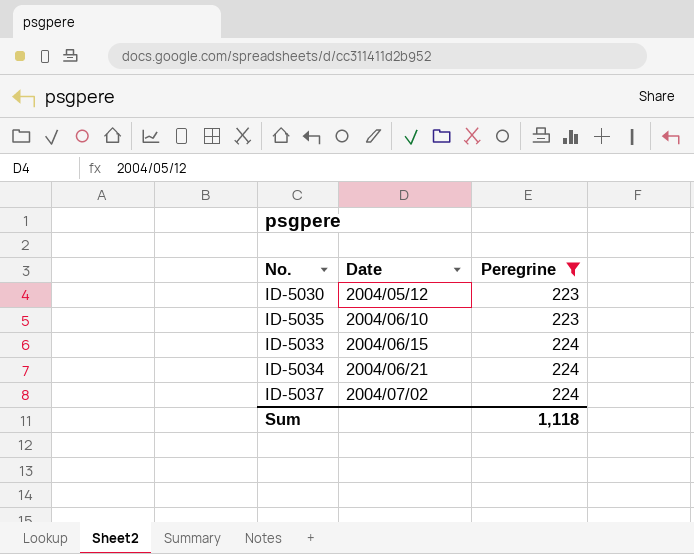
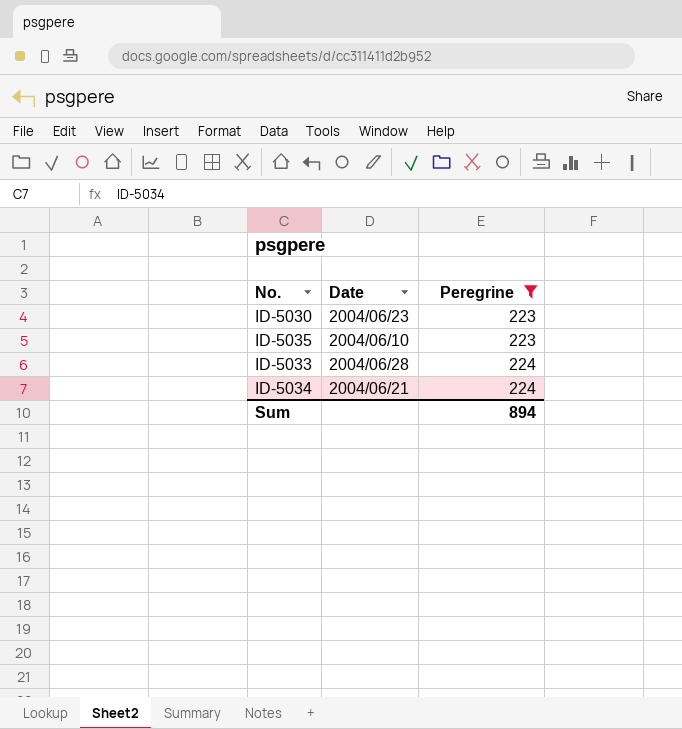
row ID-5037: 2004/07/02 | 224 -> none
ID-5030 | Date: 2004/05/12 -> 2004/06/23
ID-5033 | Date: 2004/06/15 -> 2004/06/28
Sum | Peregrine: 1,118 -> 894

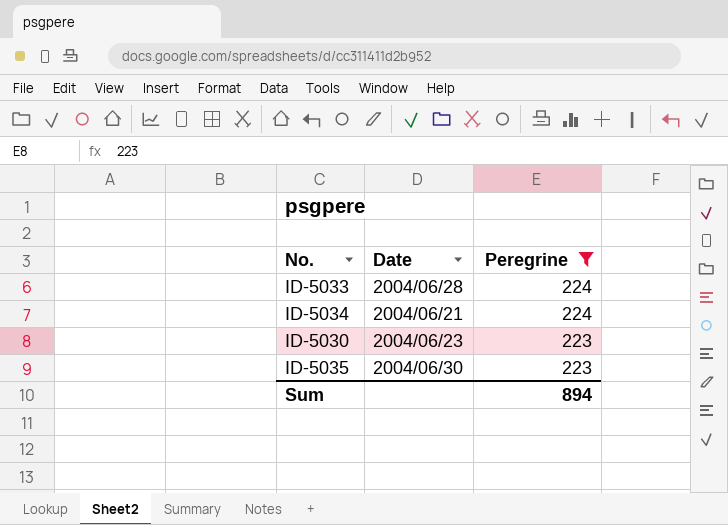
row order: Peregrine ascending -> Peregrine descending
ID-5035 | Date: 2004/06/10 -> 2004/06/30

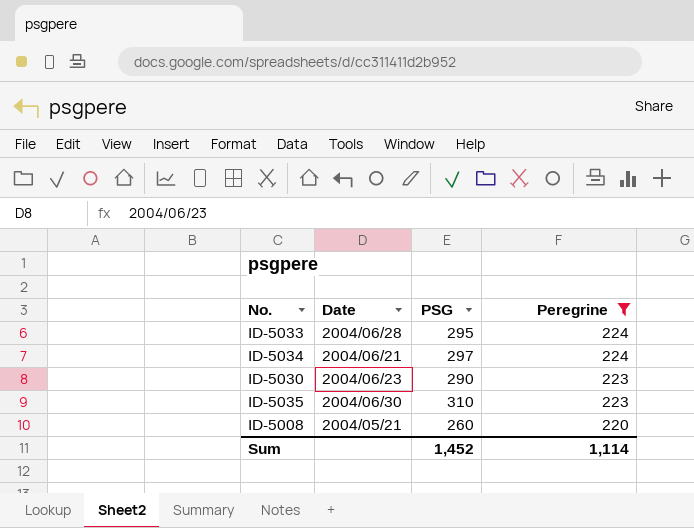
column PSG | position: none -> 3
row ID-5008: none -> 2004/05/21 | 260 | 220
Sum | Peregrine: 894 -> 1,114

